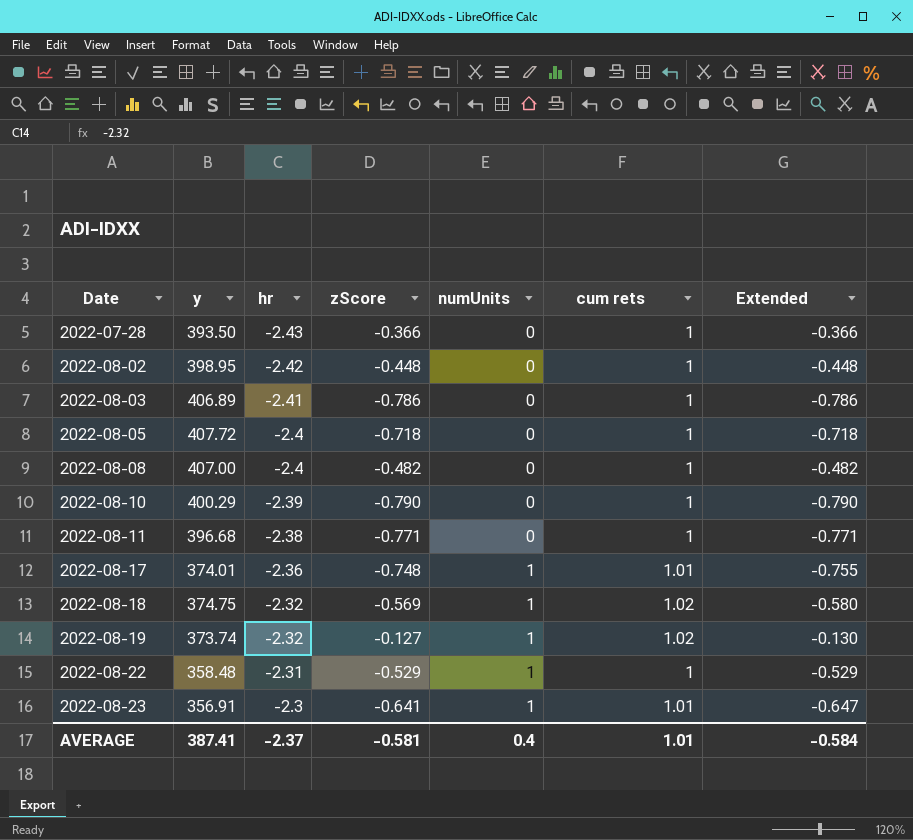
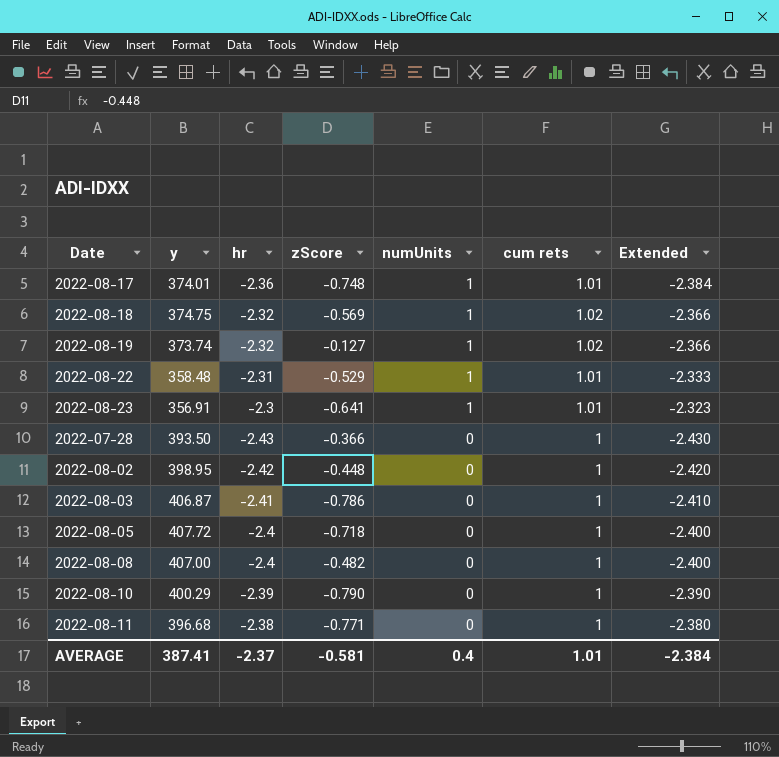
row order: Date ascending -> numUnits descending
column Extended | formula: [zScore] * [cum rets] -> [hr] * [cum rets]
2022-08-22 | cum rets: 1 -> 1.01
2022-08-03 | y: 406.89 -> 406.87
AVERAGE | Extended: -0.584 -> -2.384

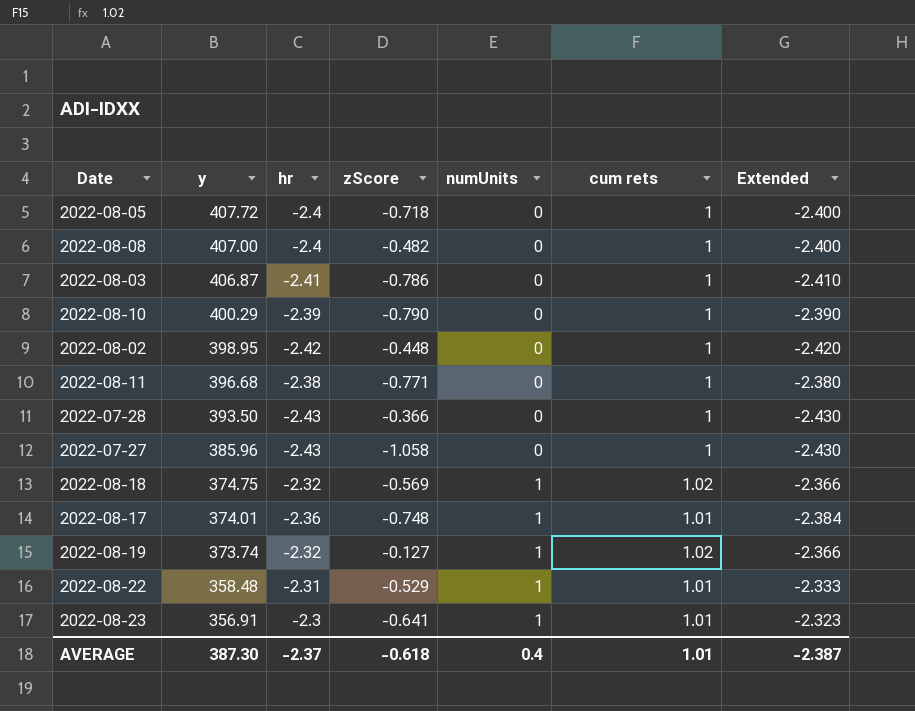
row order: numUnits descending -> y descending
row 2022-07-27: none -> 385.96 | -2.43 | -1.058 | 0 | 1 | -2.430
AVERAGE | y: 387.41 -> 387.30
AVERAGE | zScore: -0.581 -> -0.618
AVERAGE | Extended: -2.384 -> -2.387

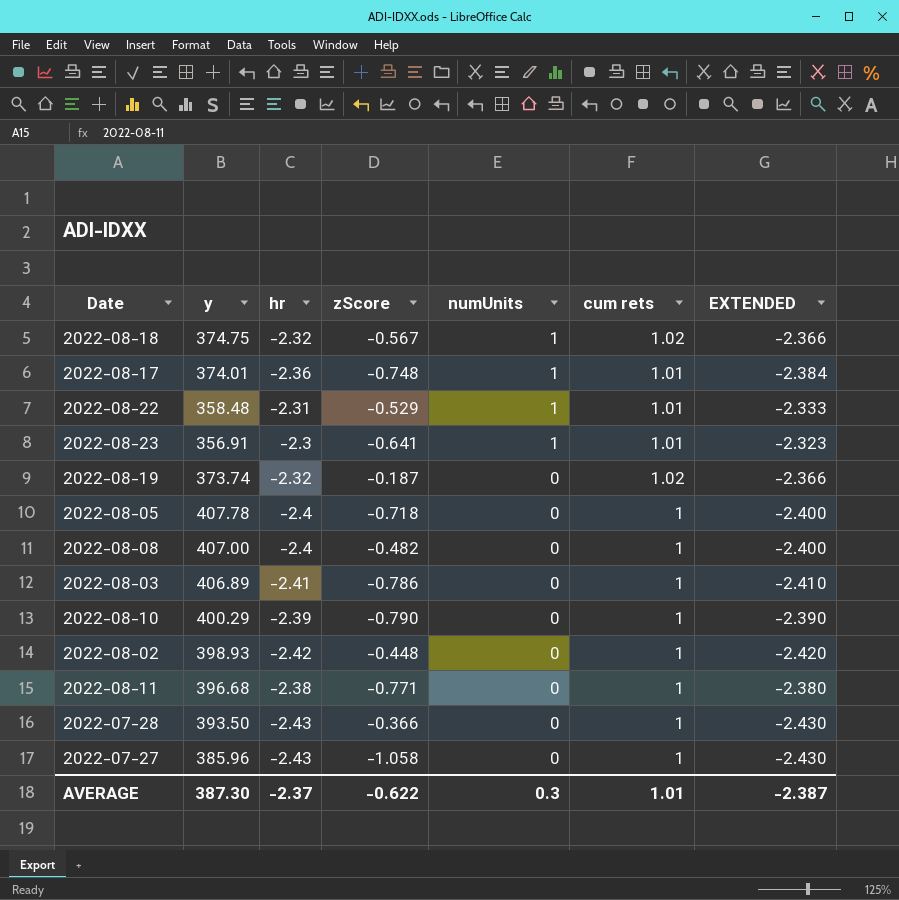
row order: y descending -> numUnits descending
column name: Extended -> EXTENDED
2022-08-18 | zScore: -0.569 -> -0.567
2022-08-19 | zScore: -0.127 -> -0.187
2022-08-19 | numUnits: 1 -> 0
2022-08-05 | y: 407.72 -> 407.78
2022-08-03 | y: 406.87 -> 406.89
2022-08-02 | y: 398.95 -> 398.93
AVERAGE | zScore: -0.618 -> -0.622
AVERAGE | numUnits: 0.4 -> 0.3

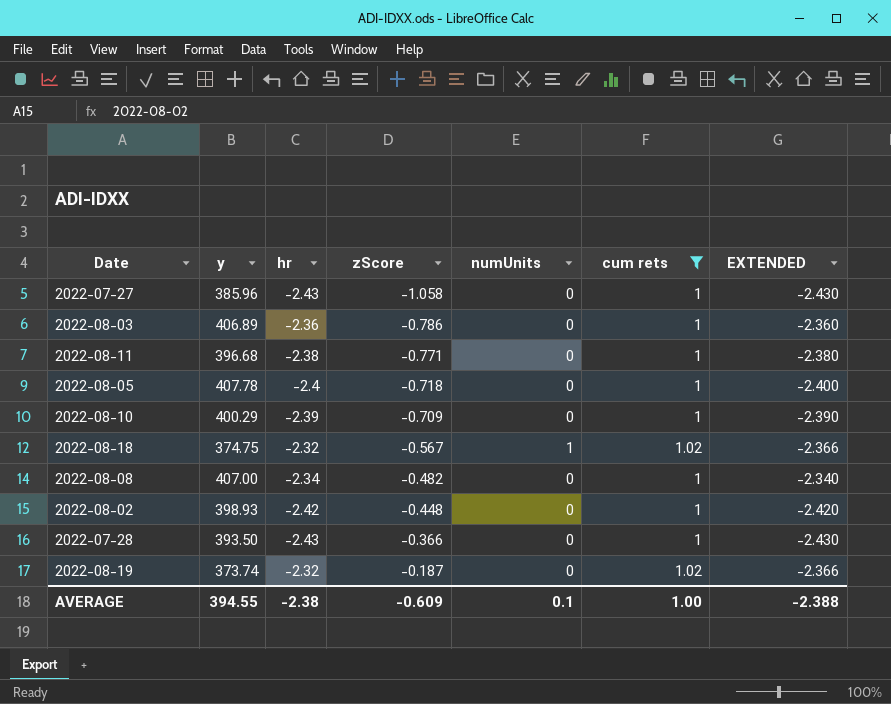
filter: none -> cum rets != 1.01
row order: numUnits descending -> zScore ascending
2022-08-03 | hr: -2.41 -> -2.36
2022-08-03 | EXTENDED: -2.410 -> -2.360
2022-08-10 | zScore: -0.790 -> -0.709
2022-08-08 | hr: -2.4 -> -2.34
2022-08-08 | EXTENDED: -2.400 -> -2.340
AVERAGE | y: 387.30 -> 394.55
AVERAGE | hr: -2.37 -> -2.38
AVERAGE | zScore: -0.622 -> -0.609
AVERAGE | numUnits: 0.3 -> 0.1
AVERAGE | cum rets: 1.01 -> 1.00
AVERAGE | EXTENDED: -2.387 -> -2.388

